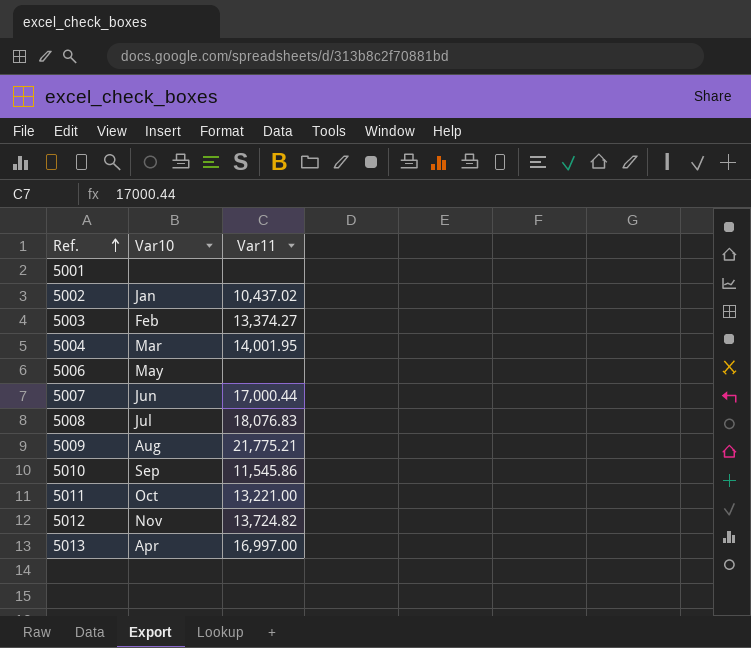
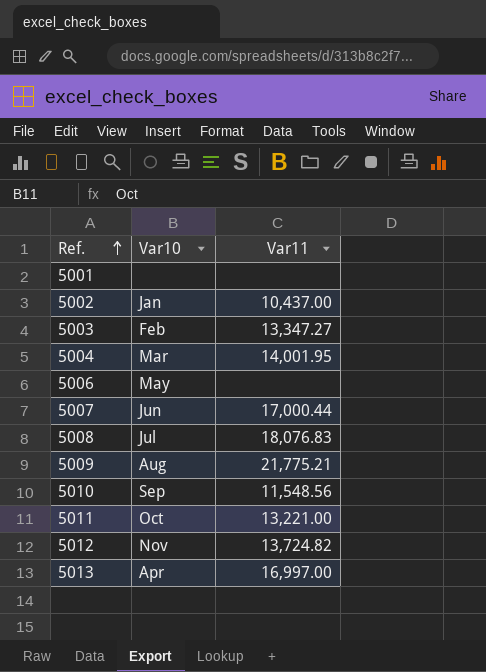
5002 | Var11: 10,437.02 -> 10,437.00
5003 | Var11: 13,374.27 -> 13,347.27
5010 | Var11: 11,545.86 -> 11,548.56

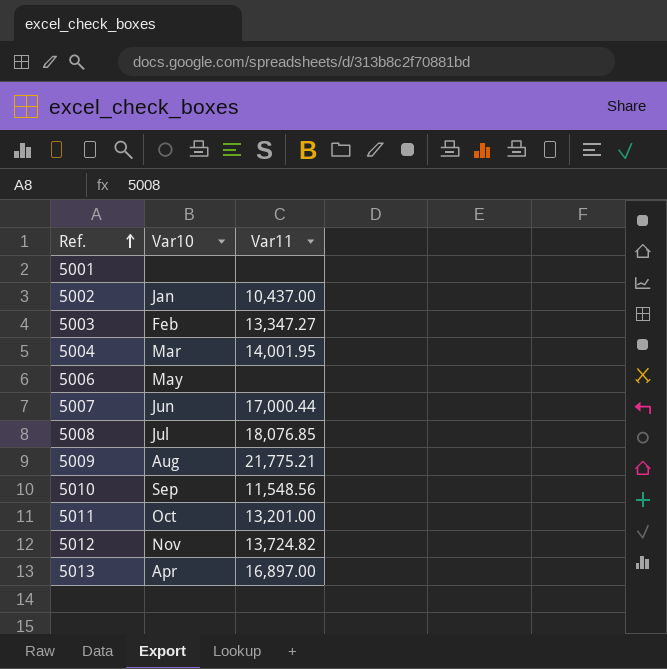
5008 | Var11: 18,076.83 -> 18,076.85
5011 | Var11: 13,221.00 -> 13,201.00
5013 | Var11: 16,997.00 -> 16,897.00

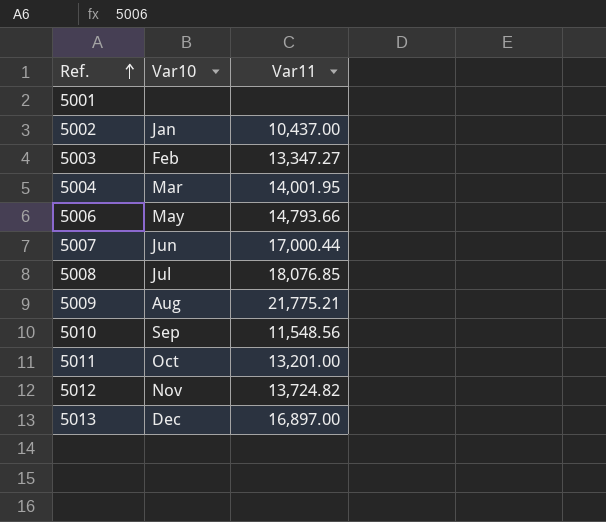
5006 | Var11: none -> 14,793.66
5013 | Var10: Apr -> Dec

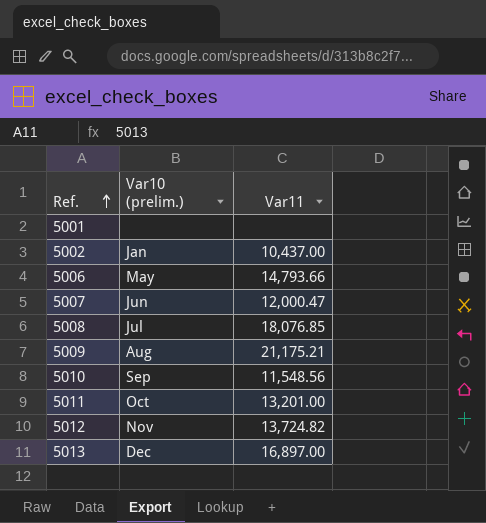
column name: Var10 -> Var10 (prelim.)
row 5003: Feb | 13,347.27 -> none
row 5004: Mar | 14,001.95 -> none
5007 | Var11: 17,000.44 -> 12,000.47
5009 | Var11: 21,775.21 -> 21,175.21

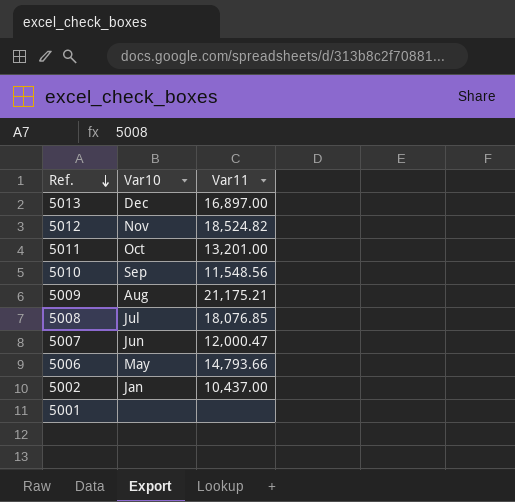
row order: Ref. ascending -> Ref. descending
column name: Var10 (prelim.) -> Var10
5012 | Var11: 13,724.82 -> 18,524.82

